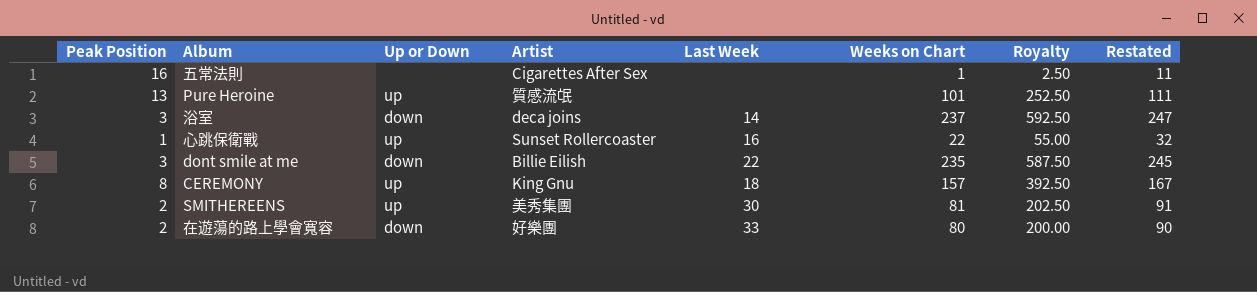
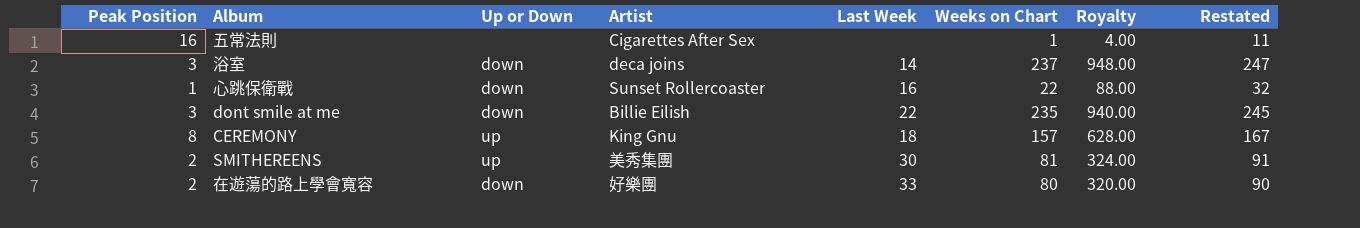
column Royalty | formula: [Weeks on Chart] * 2.5 -> [Weeks on Chart] * 4
row Pure Heroine: 13 | up | 質感流氓 | none | 101 | 252.50 | 111 -> none
心跳保衛戰 | Up or Down: up -> down

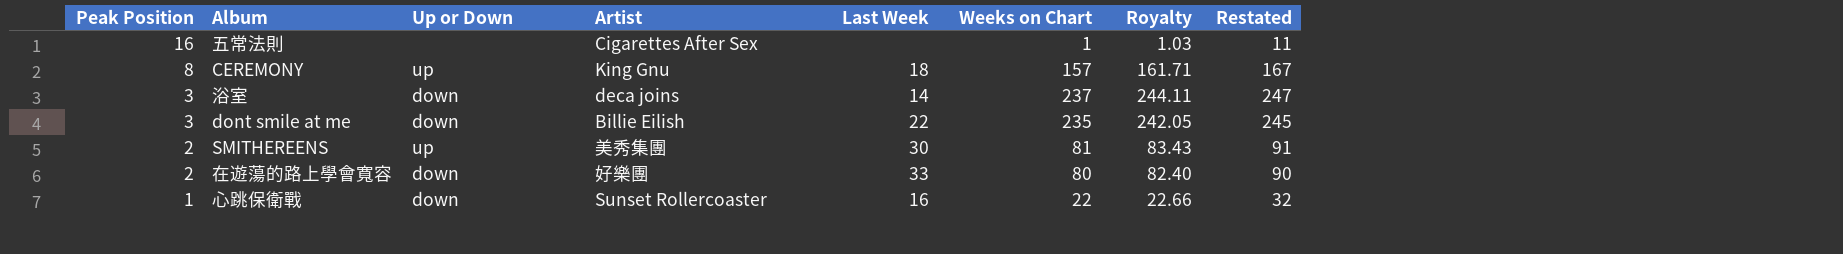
row order: none -> Peak Position descending
column Royalty | formula: [Weeks on Chart] * 4 -> [Weeks on Chart] * 1.03

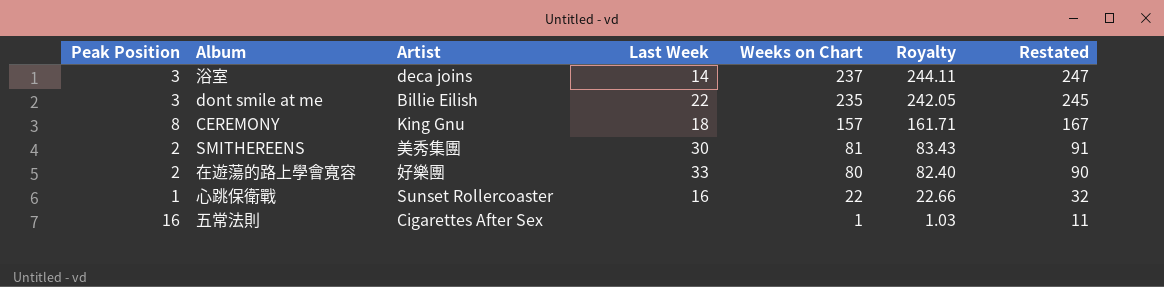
row order: Peak Position descending -> Weeks on Chart descending
column Up or Down | position: 3 -> none

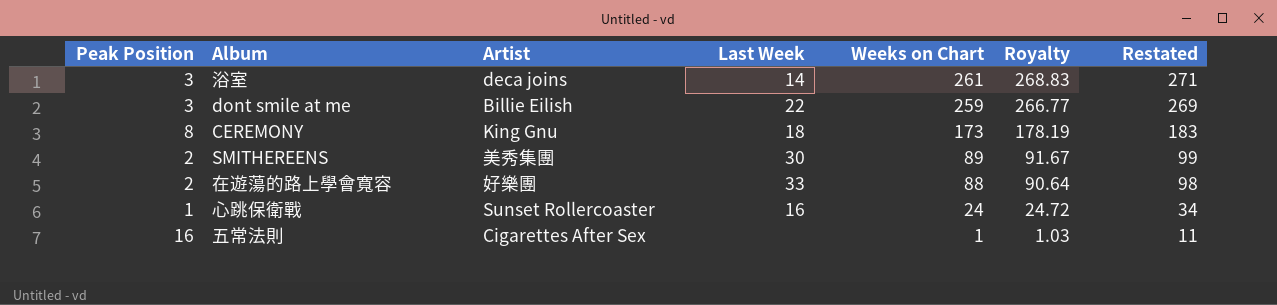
浴室 | Weeks on Chart: 237 -> 261
浴室 | Royalty: 244.11 -> 268.83
浴室 | Restated: 247 -> 271
dont smile at me | Weeks on Chart: 235 -> 259
dont smile at me | Royalty: 242.05 -> 266.77
dont smile at me | Restated: 245 -> 269
CEREMONY | Weeks on Chart: 157 -> 173
CEREMONY | Royalty: 161.71 -> 178.19
CEREMONY | Restated: 167 -> 183
SMITHEREENS | Weeks on Chart: 81 -> 89
SMITHEREENS | Royalty: 83.43 -> 91.67
SMITHEREENS | Restated: 91 -> 99
在遊蕩的路上學會寬容 | Weeks on Chart: 80 -> 88
在遊蕩的路上學會寬容 | Royalty: 82.40 -> 90.64
在遊蕩的路上學會寬容 | Restated: 90 -> 98
心跳保衛戰 | Weeks on Chart: 22 -> 24
心跳保衛戰 | Royalty: 22.66 -> 24.72
心跳保衛戰 | Restated: 32 -> 34

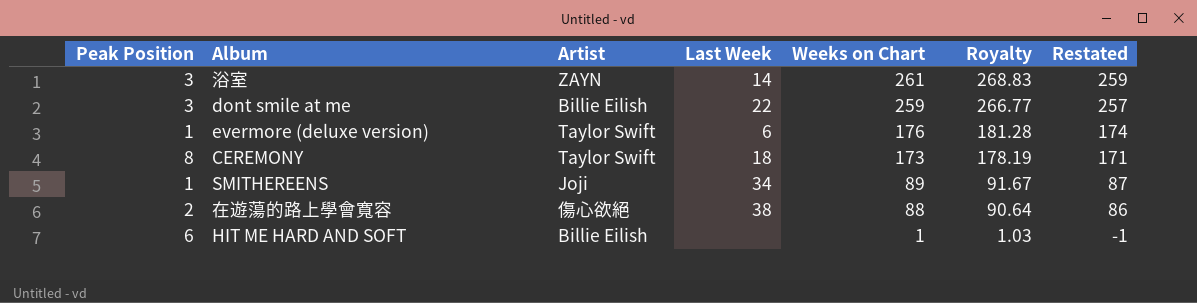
column Restated | formula: [Weeks on Chart] + 10 -> [Weeks on Chart] - 2
row 心跳保衛戰: 1 | Sunset Rollercoaster | 16 | 24 | 24.72 | 34 -> none
row 五常法則: 16 | Cigarettes After Sex | none | 1 | 1.03 | 11 -> none
浴室 | Artist: deca joins -> ZAYN
row evermore (deluxe version): none -> 1 | Taylor Swift | 6 | 176 | 181.28 | 174
CEREMONY | Artist: King Gnu -> Taylor Swift
SMITHEREENS | Peak Position: 2 -> 1
SMITHEREENS | Artist: 美秀集團 -> Joji
SMITHEREENS | Last Week: 30 -> 34
在遊蕩的路上學會寬容 | Artist: 好樂團 -> 傷心欲絕
在遊蕩的路上學會寬容 | Last Week: 33 -> 38
row HIT ME HARD AND SOFT: none -> 6 | Billie Eilish | none | 1 | 1.03 | -1

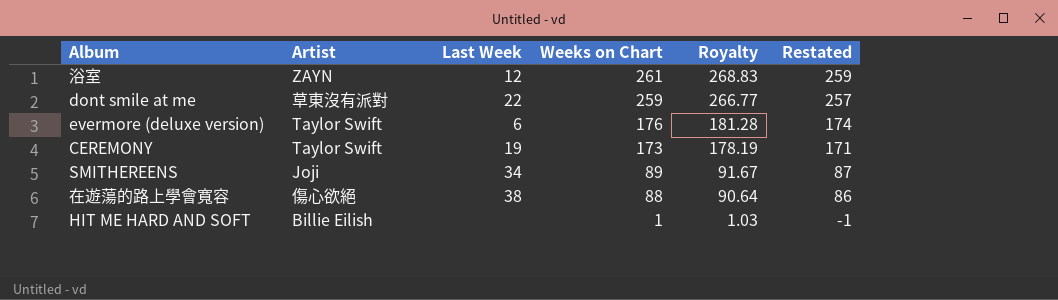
column Peak Position | position: 1 -> none
浴室 | Last Week: 14 -> 12
dont smile at me | Artist: Billie Eilish -> 草東沒有派對
CEREMONY | Last Week: 18 -> 19

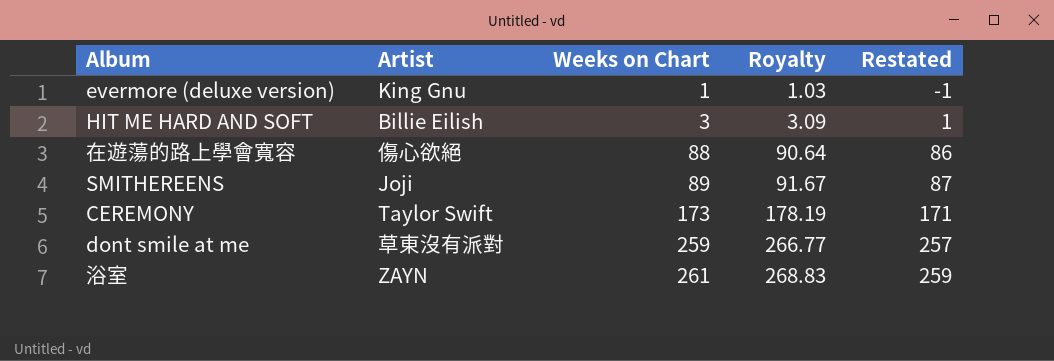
row order: Weeks on Chart descending -> Weeks on Chart ascending
column Last Week | position: 3 -> none
evermore (deluxe version) | Artist: Taylor Swift -> King Gnu
evermore (deluxe version) | Weeks on Chart: 176 -> 1
evermore (deluxe version) | Royalty: 181.28 -> 1.03
evermore (deluxe version) | Restated: 174 -> -1
HIT ME HARD AND SOFT | Weeks on Chart: 1 -> 3
HIT ME HARD AND SOFT | Royalty: 1.03 -> 3.09
HIT ME HARD AND SOFT | Restated: -1 -> 1

